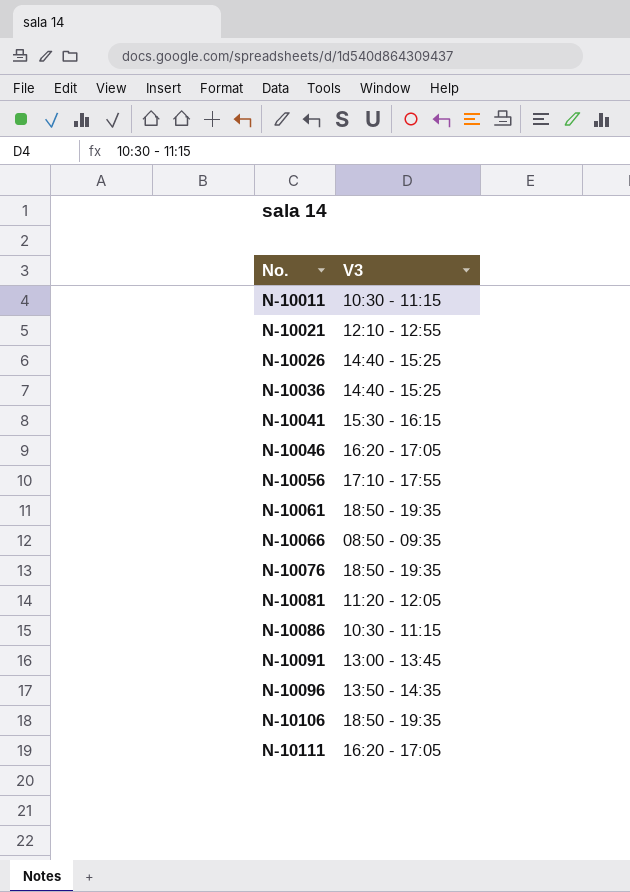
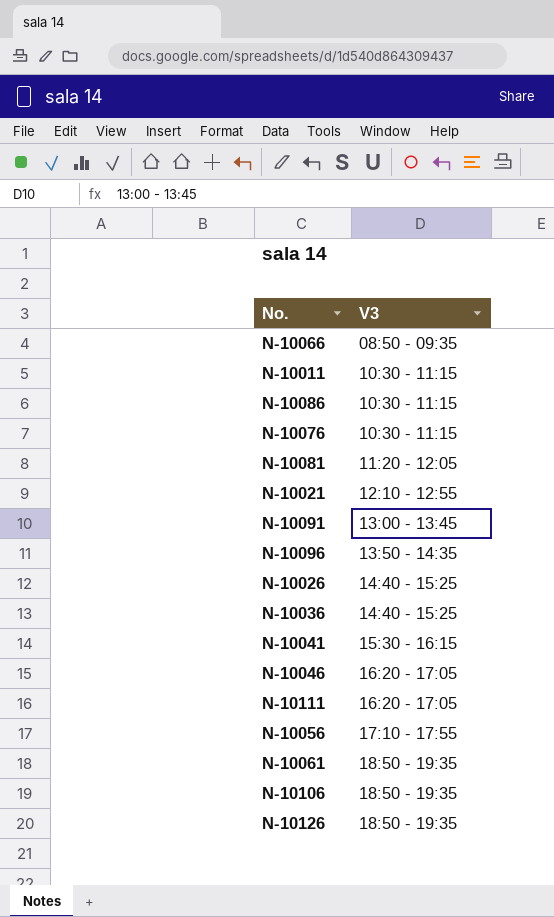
row order: No. ascending -> V3 ascending
N-10076 | V3: 18:50 - 19:35 -> 10:30 - 11:15
row N-10126: none -> 18:50 - 19:35

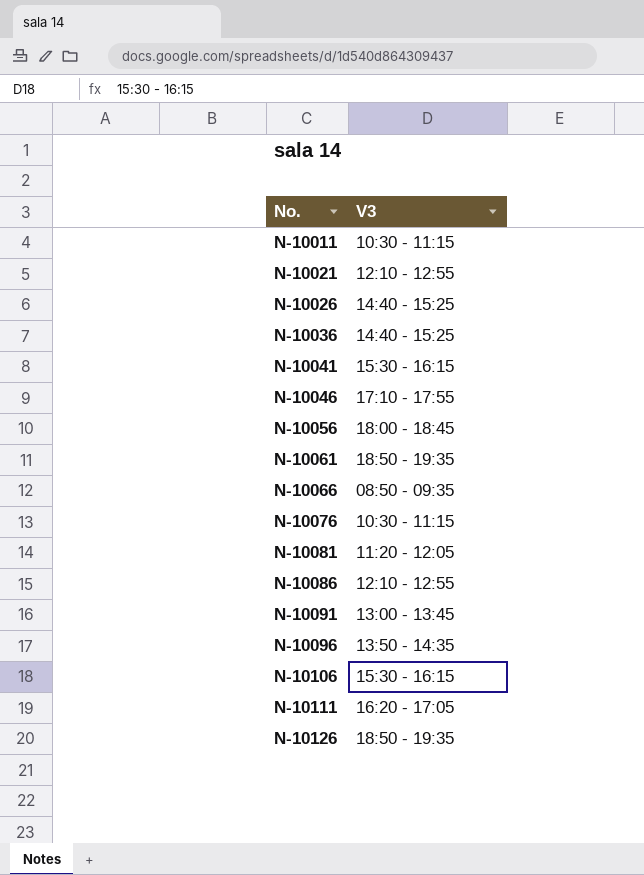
row order: V3 ascending -> No. ascending
N-10046 | V3: 16:20 - 17:05 -> 17:10 - 17:55
N-10056 | V3: 17:10 - 17:55 -> 18:00 - 18:45
N-10086 | V3: 10:30 - 11:15 -> 12:10 - 12:55
N-10106 | V3: 18:50 - 19:35 -> 15:30 - 16:15

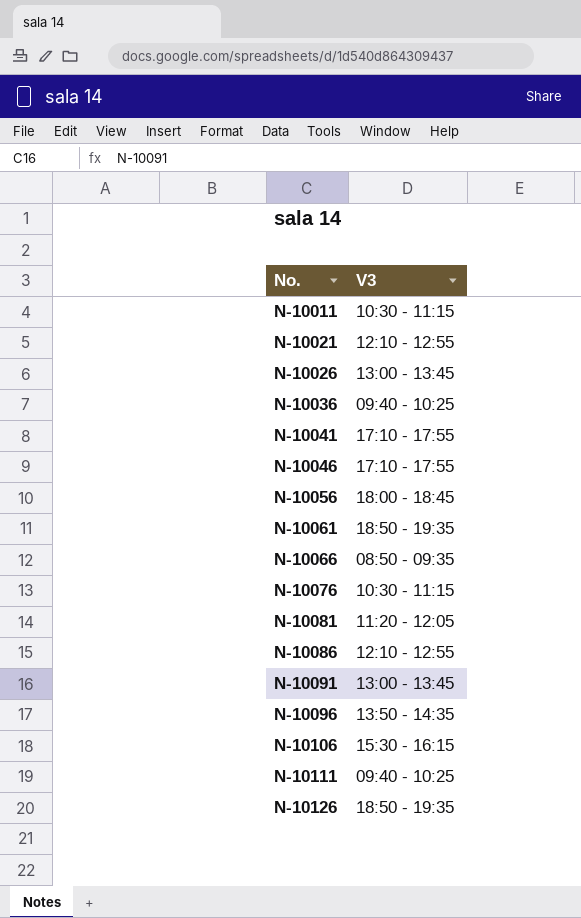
N-10026 | V3: 14:40 - 15:25 -> 13:00 - 13:45
N-10036 | V3: 14:40 - 15:25 -> 09:40 - 10:25
N-10041 | V3: 15:30 - 16:15 -> 17:10 - 17:55
N-10111 | V3: 16:20 - 17:05 -> 09:40 - 10:25

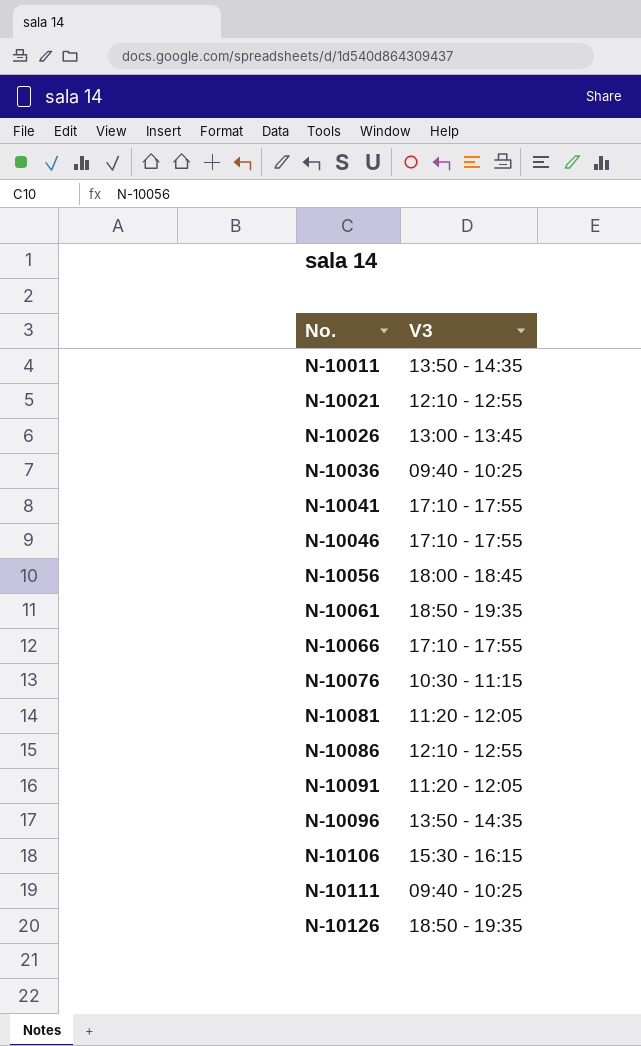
N-10011 | V3: 10:30 - 11:15 -> 13:50 - 14:35
N-10066 | V3: 08:50 - 09:35 -> 17:10 - 17:55
N-10091 | V3: 13:00 - 13:45 -> 11:20 - 12:05

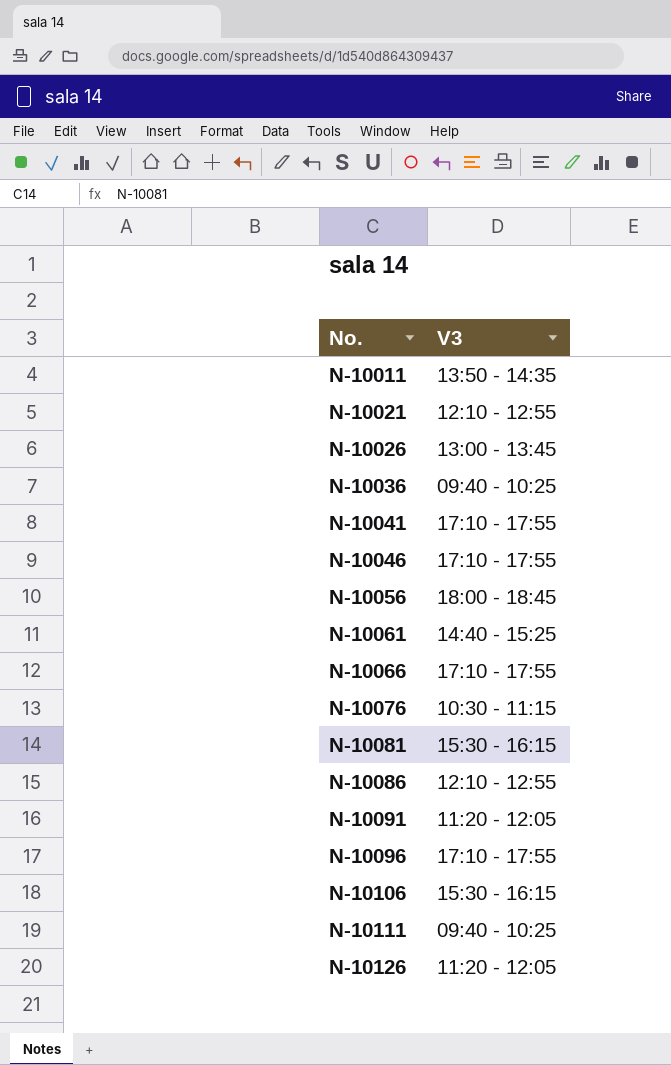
N-10061 | V3: 18:50 - 19:35 -> 14:40 - 15:25
N-10081 | V3: 11:20 - 12:05 -> 15:30 - 16:15
N-10096 | V3: 13:50 - 14:35 -> 17:10 - 17:55
N-10126 | V3: 18:50 - 19:35 -> 11:20 - 12:05

